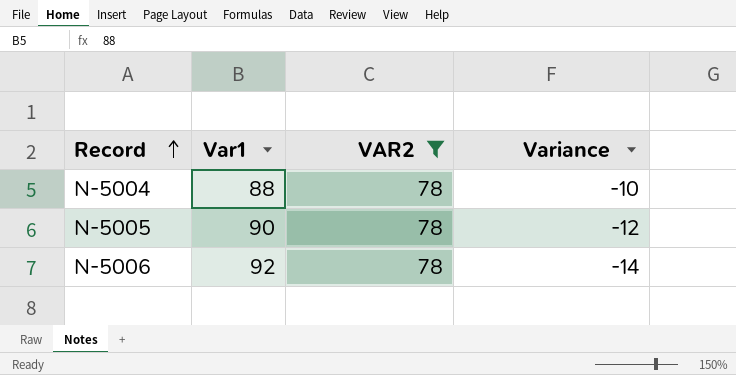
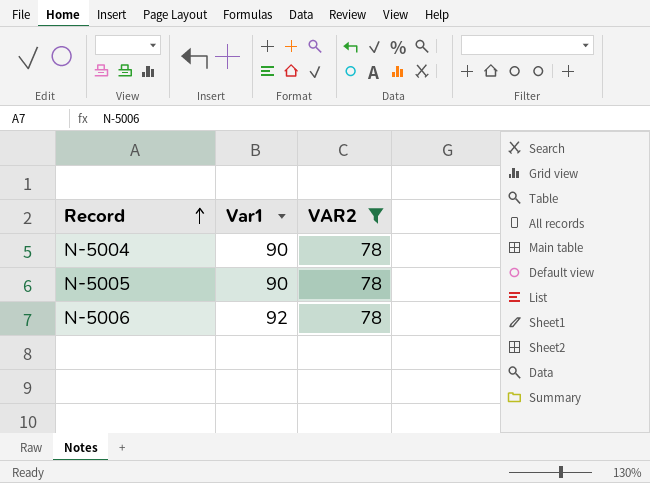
column Variance | formula: [VAR2] - [Var1] -> none
N-5004 | Var1: 88 -> 90

